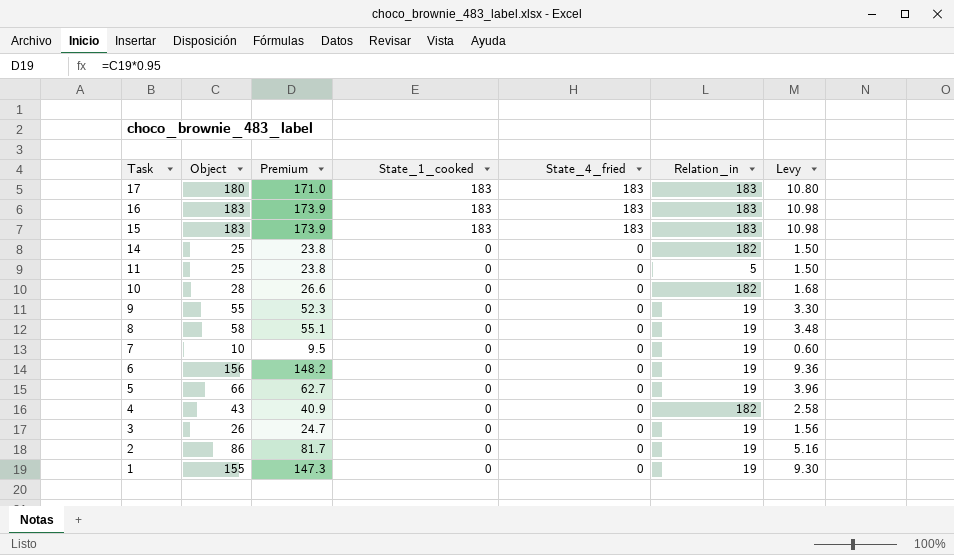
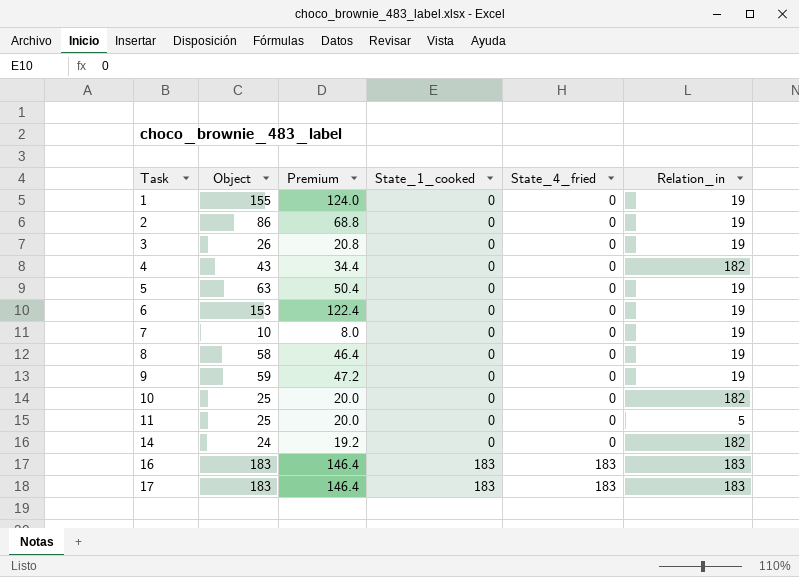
row order: Task descending -> Task ascending
column Levy | formula: [Object] * 0.06 -> none
column Premium | formula: [Object] * 0.95 -> [Object] * 0.8
row 15: 183 | 173.9 | 183 | 183 | 183 | 10.98 -> none
5 | Object: 66 -> 63
6 | Object: 156 -> 153
9 | Object: 55 -> 59
10 | Object: 28 -> 25
14 | Object: 25 -> 24
17 | Object: 180 -> 183

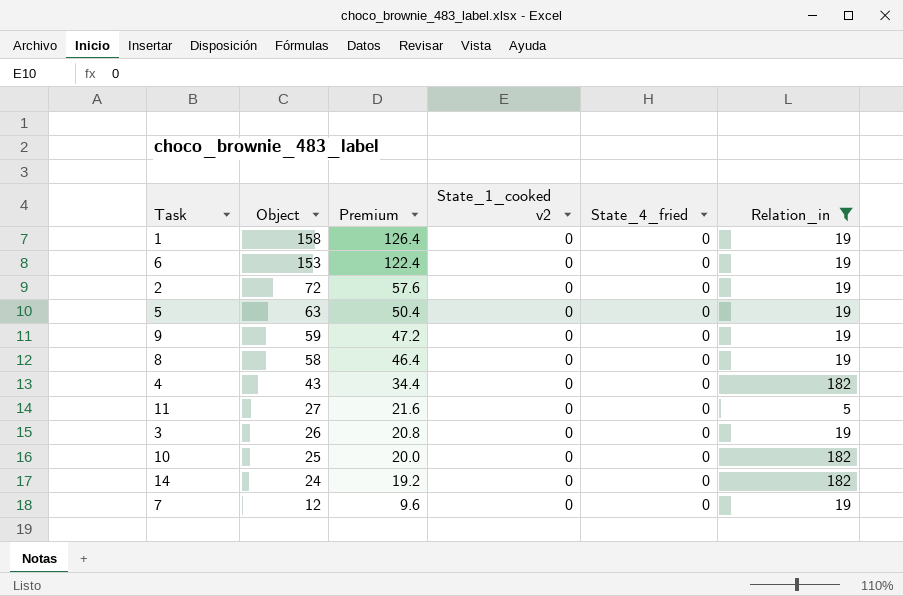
filter: none -> Relation_in != 183
row order: Task ascending -> Object descending
column name: State_1_cooked -> State_1_cooked v2
1 | Object: 155 -> 158
1 | Premium: 124.0 -> 126.4
2 | Object: 86 -> 72
2 | Premium: 68.8 -> 57.6
11 | Object: 25 -> 27
11 | Premium: 20.0 -> 21.6
7 | Object: 10 -> 12
7 | Premium: 8.0 -> 9.6

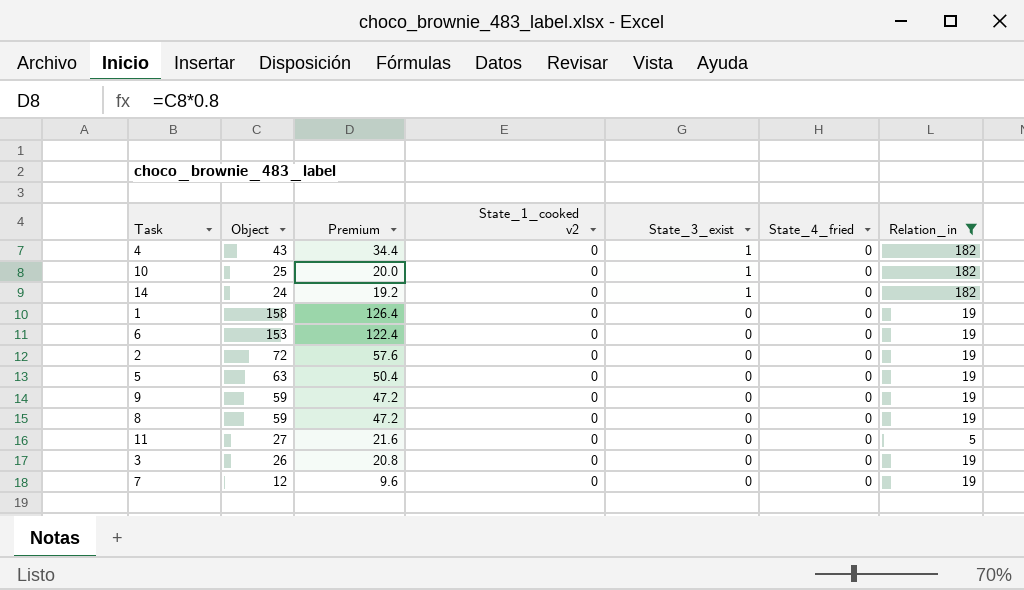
row order: Object descending -> State_3_exist descending
column State_3_exist | position: none -> 5
8 | Object: 58 -> 59
8 | Premium: 46.4 -> 47.2

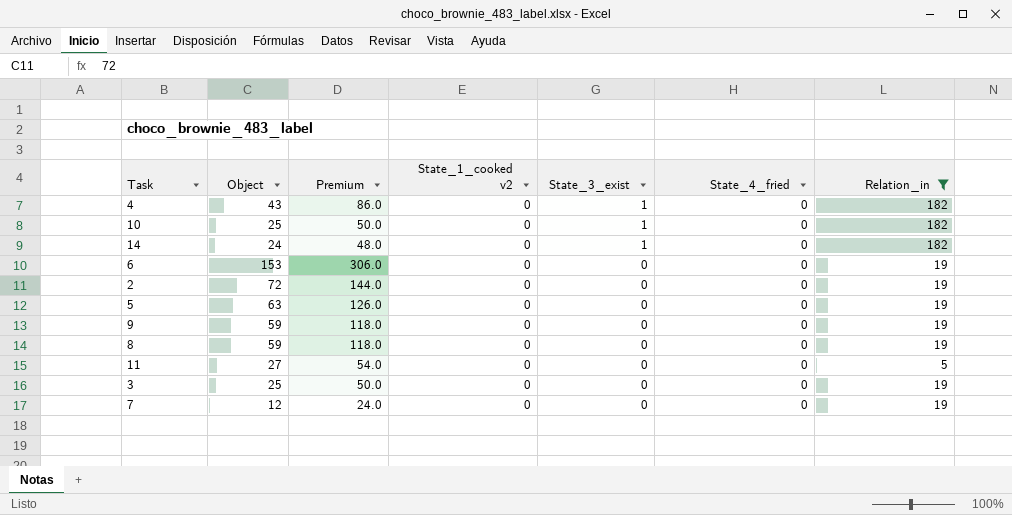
column Premium | formula: [Object] * 0.8 -> [Object] * 2
row 1: 158 | 126.4 | 0 | 0 | 0 | 19 -> none
3 | Object: 26 -> 25

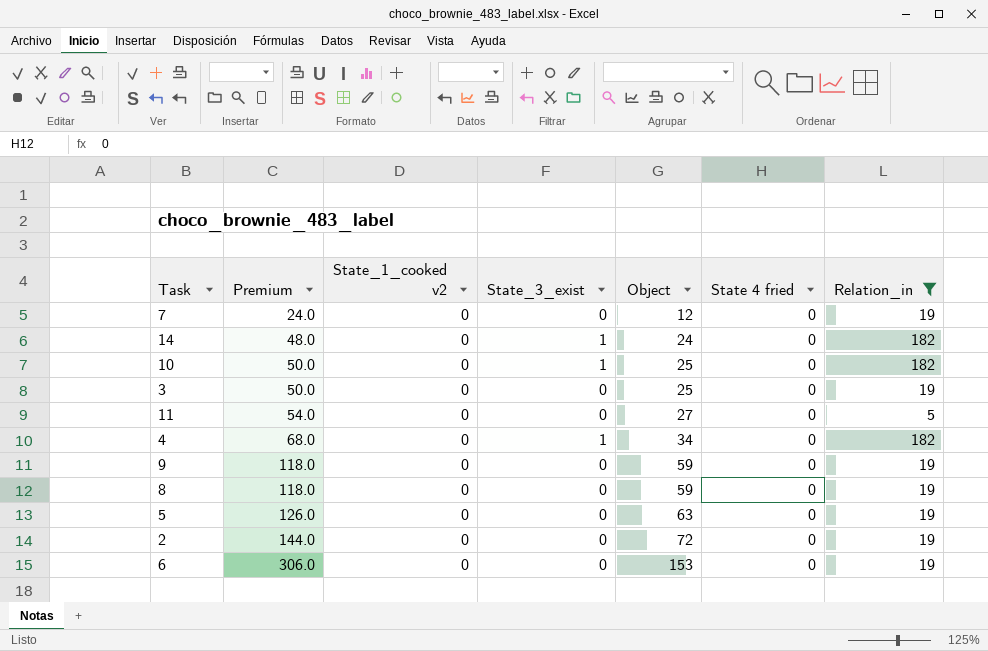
row order: State_3_exist descending -> Premium ascending
column Object | position: 2 -> 5
column name: State_4_fried -> State 4 fried
4 | Premium: 86.0 -> 68.0
4 | Object: 43 -> 34

